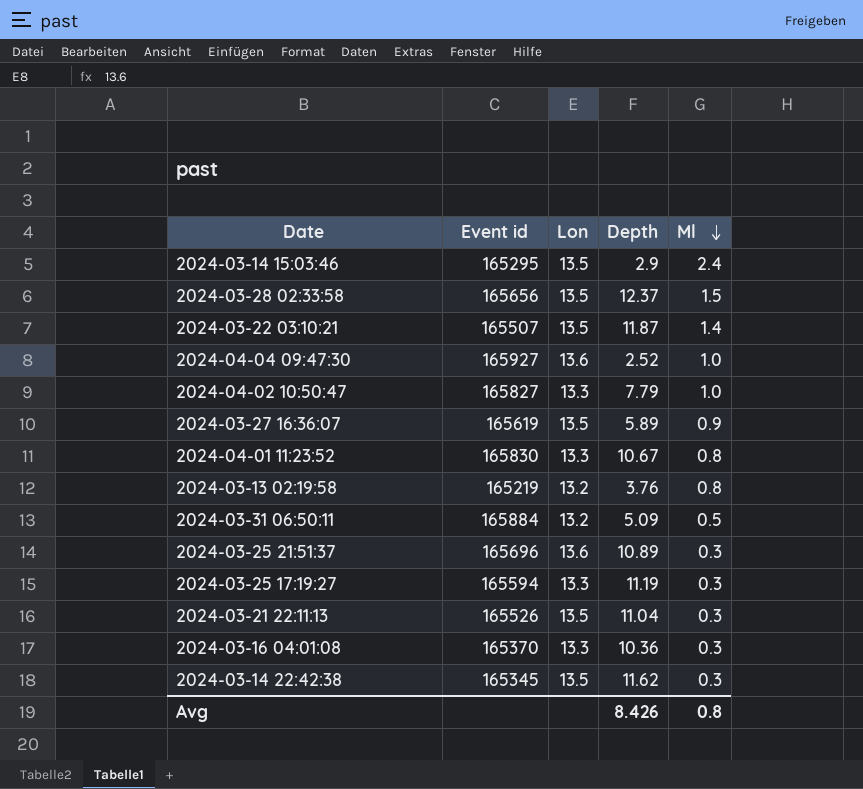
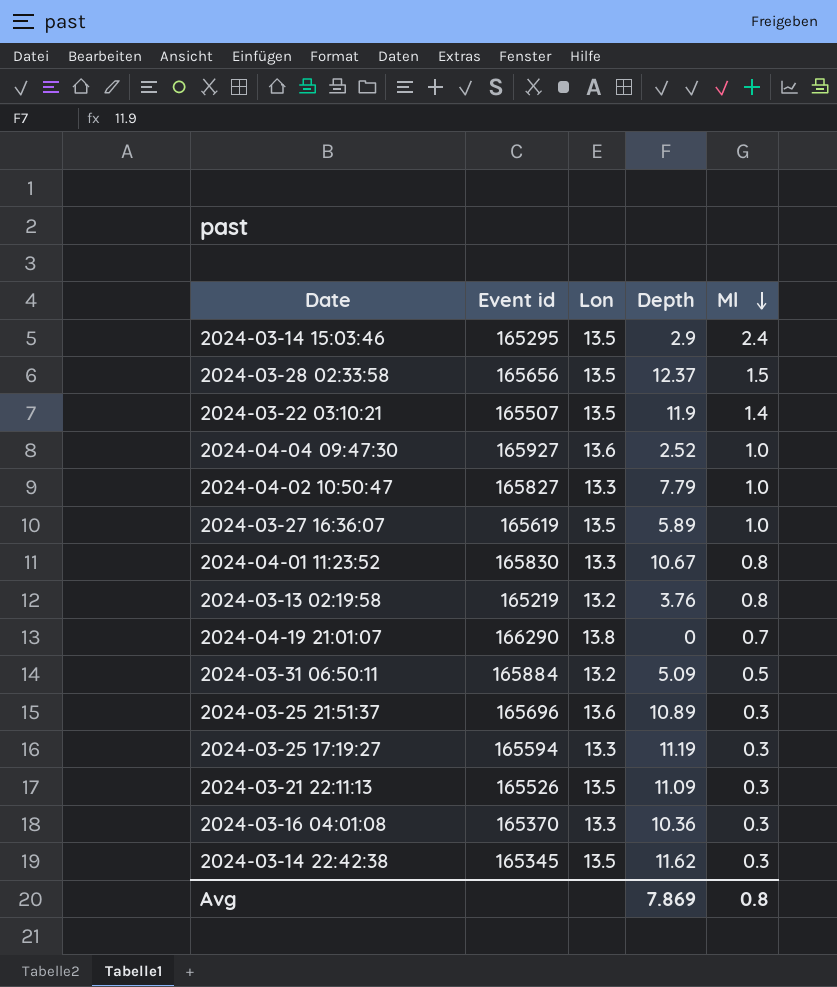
2024-03-22 03:10:21 | Depth: 11.87 -> 11.9
2024-03-27 16:36:07 | Ml: 0.9 -> 1.0
row 2024-04-19 21:01:07: none -> 166290 | 13.8 | 0 | 0.7
2024-03-21 22:11:13 | Depth: 11.04 -> 11.09
Avg | Depth: 8.426 -> 7.869

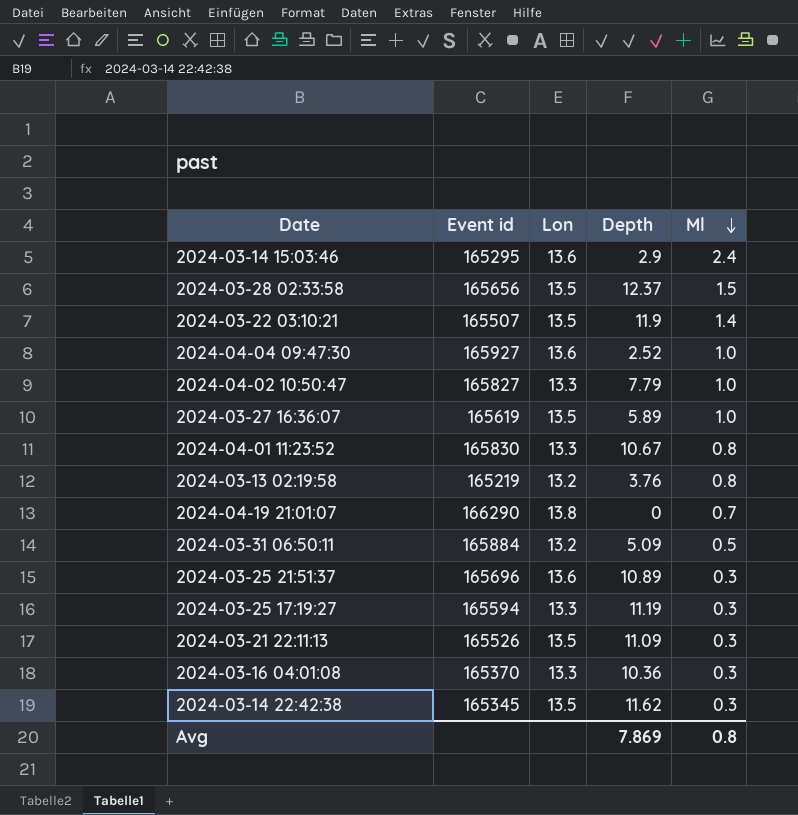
2024-03-14 15:03:46 | Lon: 13.5 -> 13.6

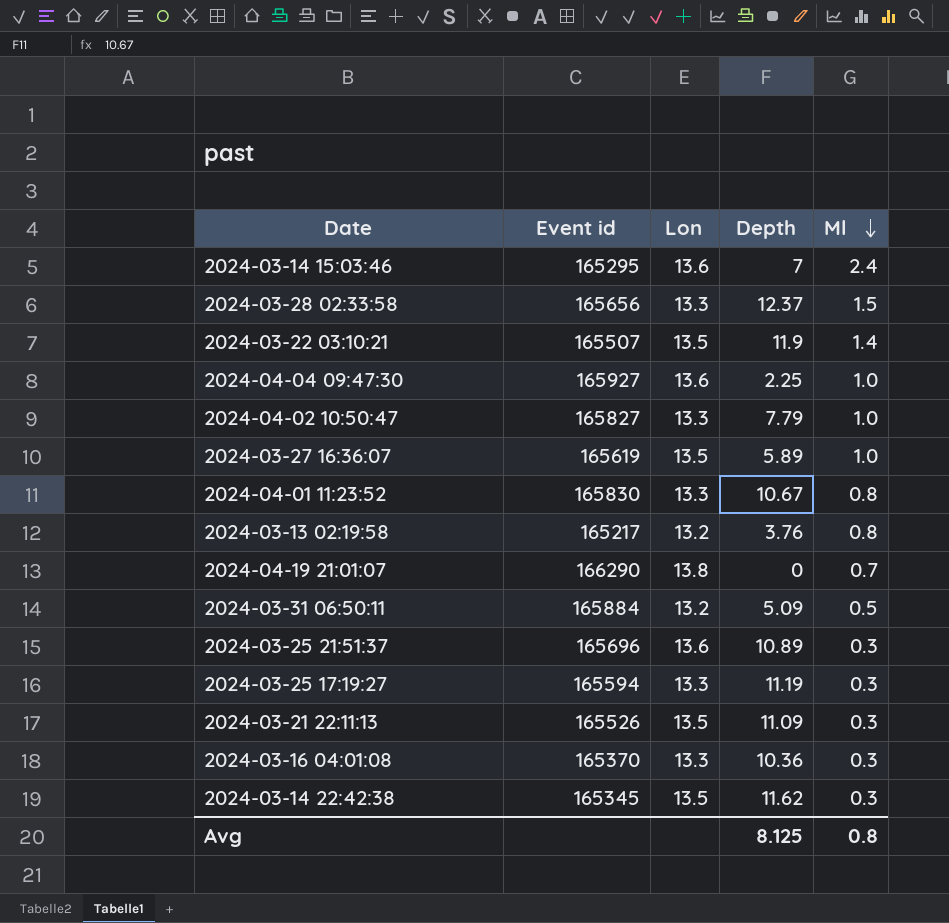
2024-03-14 15:03:46 | Depth: 2.9 -> 7
2024-03-28 02:33:58 | Lon: 13.5 -> 13.3
2024-04-04 09:47:30 | Depth: 2.52 -> 2.25
2024-03-13 02:19:58 | Event id: 165219 -> 165217
Avg | Depth: 7.869 -> 8.125

